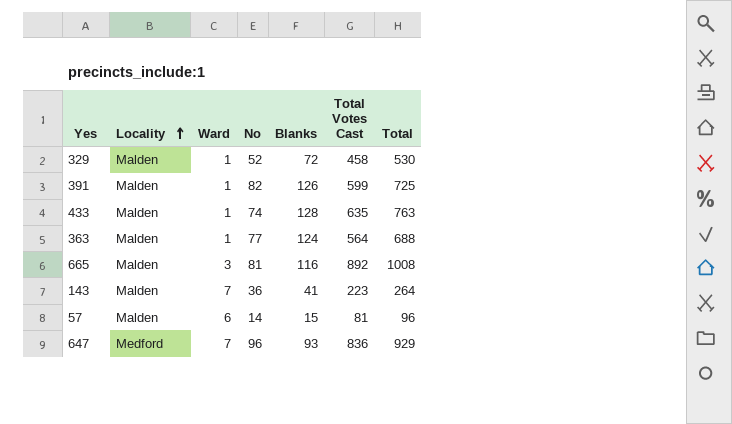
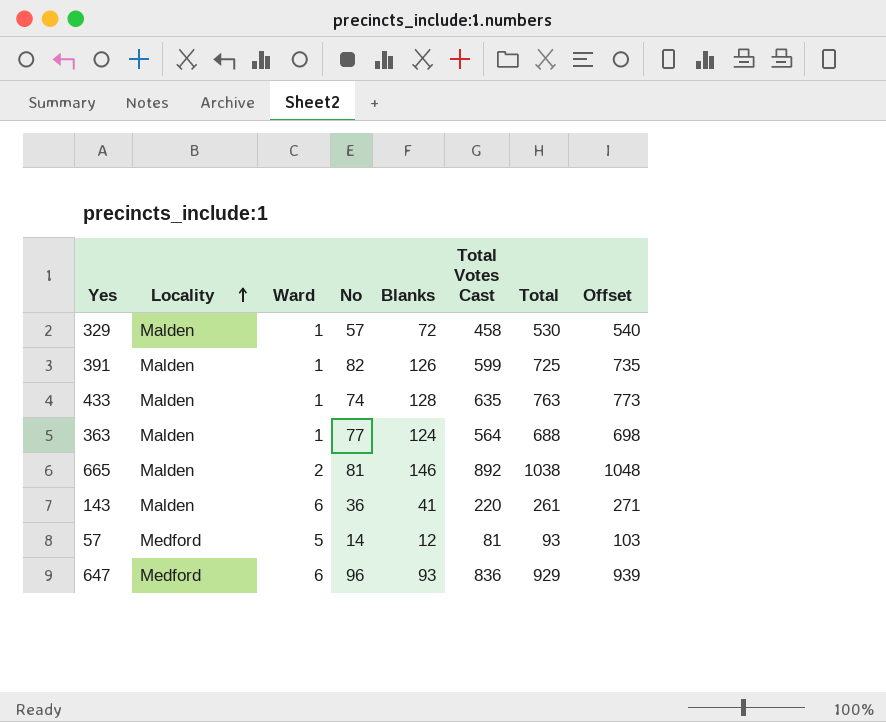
column Offset | formula: none -> [Total] + 10
329 | No: 52 -> 57
665 | Ward: 3 -> 2
665 | Blanks: 116 -> 146
665 | Total: 1008 -> 1038
143 | Ward: 7 -> 6
143 | Total Votes Cast: 223 -> 220
143 | Total: 264 -> 261
57 | Locality: Malden -> Medford
57 | Ward: 6 -> 5
57 | Blanks: 15 -> 12
57 | Total: 96 -> 93
647 | Ward: 7 -> 6

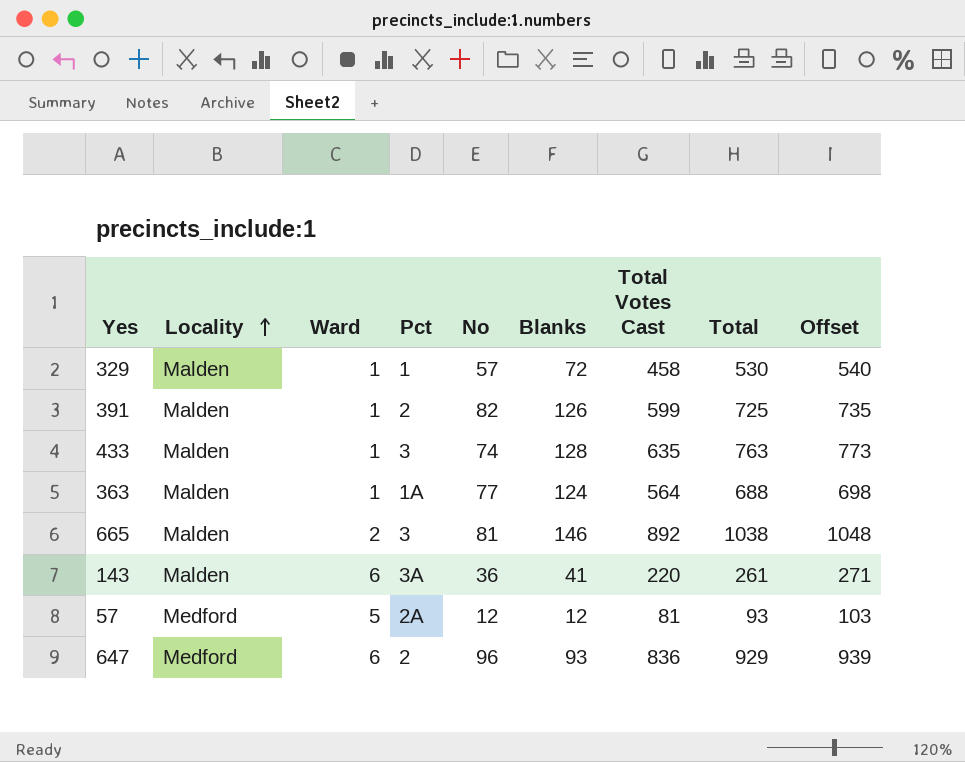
column Pct | position: none -> 4
57 | No: 14 -> 12

